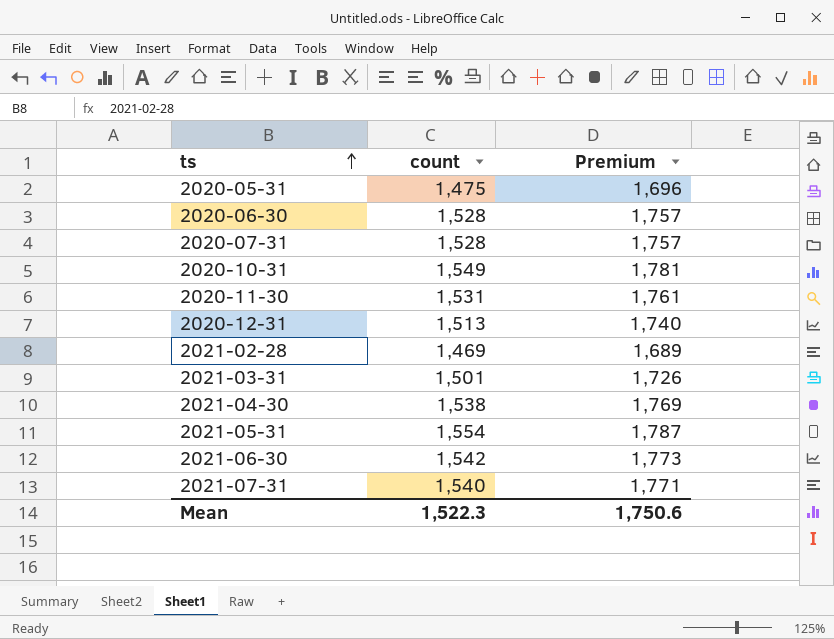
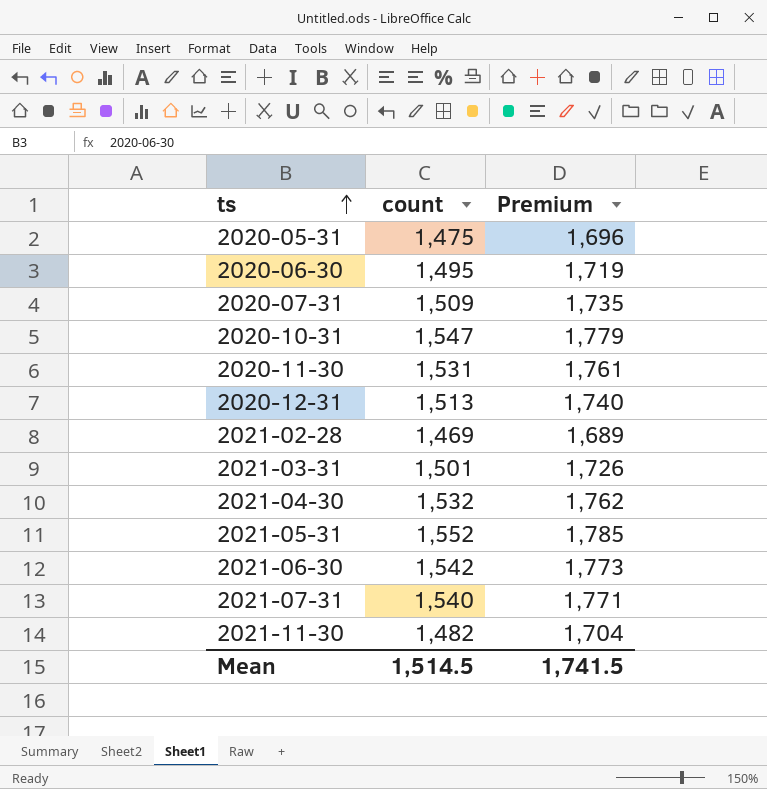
2020-06-30 | count: 1,528 -> 1,495
2020-06-30 | Premium: 1,757 -> 1,719
2020-07-31 | count: 1,528 -> 1,509
2020-07-31 | Premium: 1,757 -> 1,735
2020-10-31 | count: 1,549 -> 1,547
2020-10-31 | Premium: 1,781 -> 1,779
2021-04-30 | count: 1,538 -> 1,532
2021-04-30 | Premium: 1,769 -> 1,762
2021-05-31 | count: 1,554 -> 1,552
2021-05-31 | Premium: 1,787 -> 1,785
row 2021-11-30: none -> 1,482 | 1,704
Mean | count: 1,522.3 -> 1,514.5
Mean | Premium: 1,750.6 -> 1,741.5

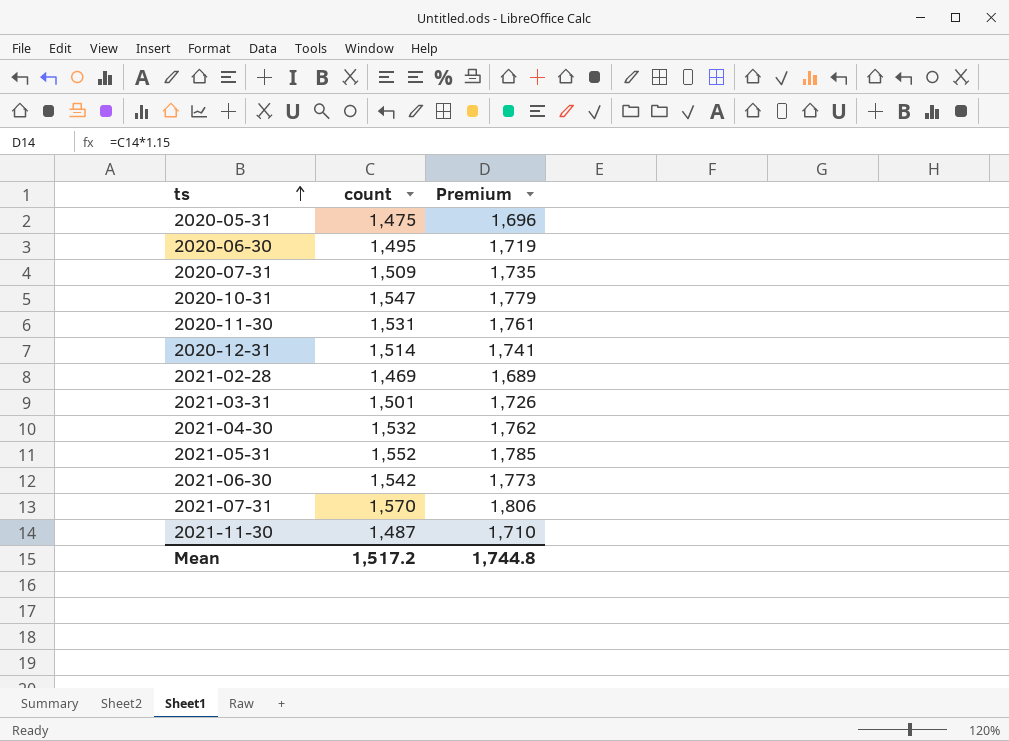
2020-12-31 | count: 1,513 -> 1,514
2020-12-31 | Premium: 1,740 -> 1,741
2021-07-31 | count: 1,540 -> 1,570
2021-07-31 | Premium: 1,771 -> 1,806
2021-11-30 | count: 1,482 -> 1,487
2021-11-30 | Premium: 1,704 -> 1,710
Mean | count: 1,514.5 -> 1,517.2
Mean | Premium: 1,741.5 -> 1,744.8

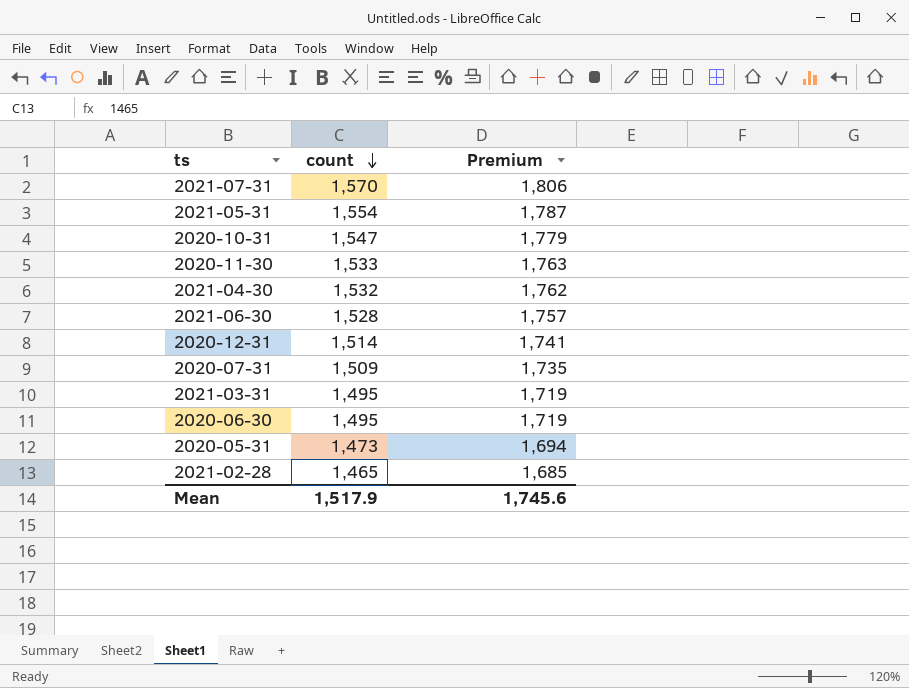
row order: ts ascending -> count descending
row 2021-11-30: 1,487 | 1,710 -> none
2021-05-31 | count: 1,552 -> 1,554
2021-05-31 | Premium: 1,785 -> 1,787
2020-11-30 | count: 1,531 -> 1,533
2020-11-30 | Premium: 1,761 -> 1,763
2021-06-30 | count: 1,542 -> 1,528
2021-06-30 | Premium: 1,773 -> 1,757
2021-03-31 | count: 1,501 -> 1,495
2021-03-31 | Premium: 1,726 -> 1,719
2020-05-31 | count: 1,475 -> 1,473
2020-05-31 | Premium: 1,696 -> 1,694
2021-02-28 | count: 1,469 -> 1,465
2021-02-28 | Premium: 1,689 -> 1,685
Mean | count: 1,517.2 -> 1,517.9
Mean | Premium: 1,744.8 -> 1,745.6

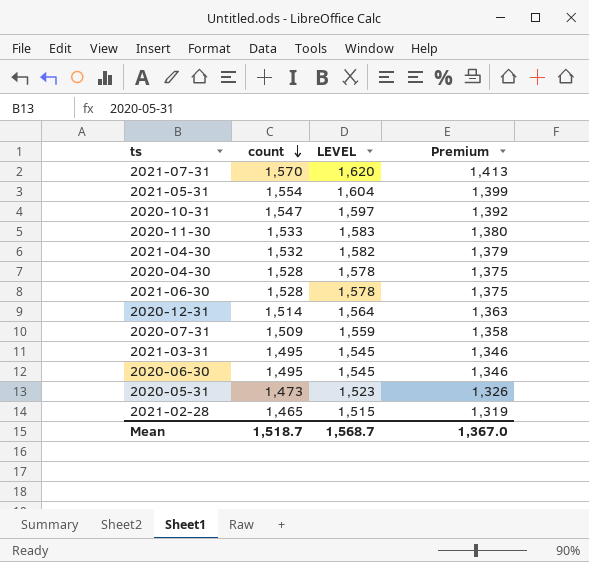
column LEVEL | formula: none -> [count] + 50
column Premium | formula: [count] * 1.15 -> [count] * 0.9
row 2020-04-30: none -> 1,528 | 1,578 | 1,375
Mean | count: 1,517.9 -> 1,518.7
Mean | Premium: 1,745.6 -> 1,367.0

